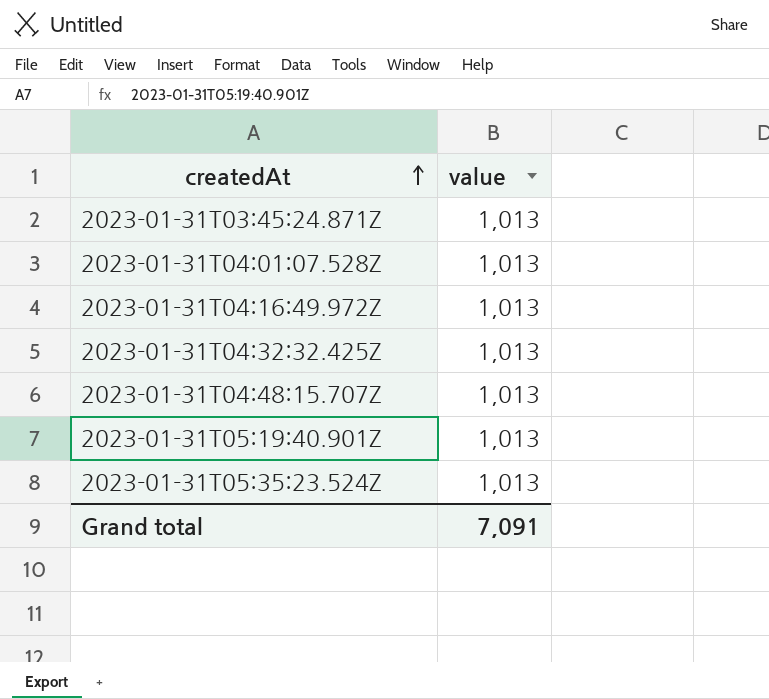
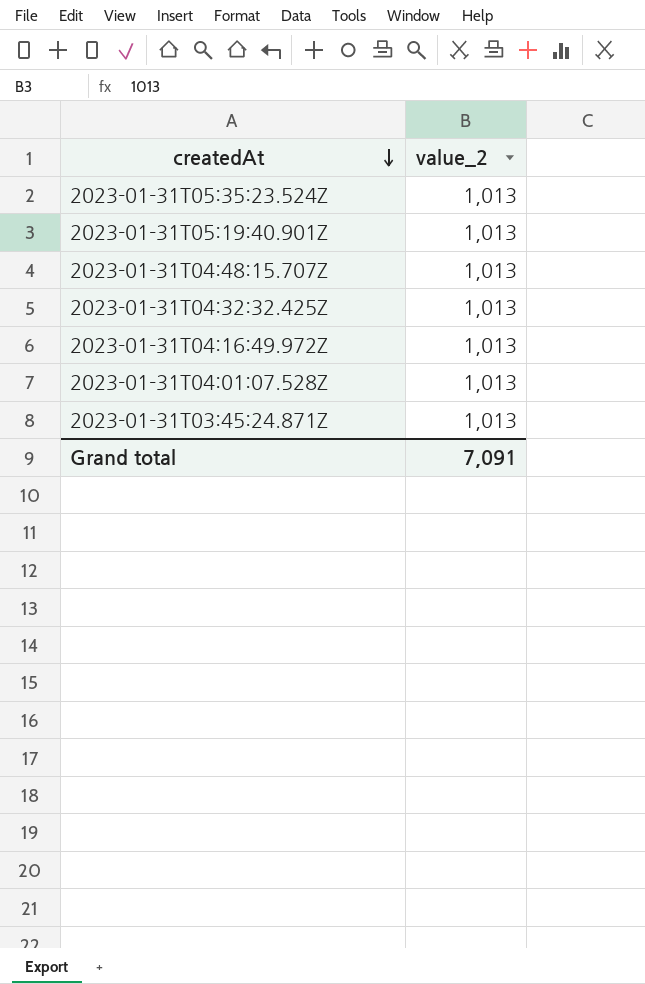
row order: createdAt ascending -> createdAt descending
column name: value -> value_2

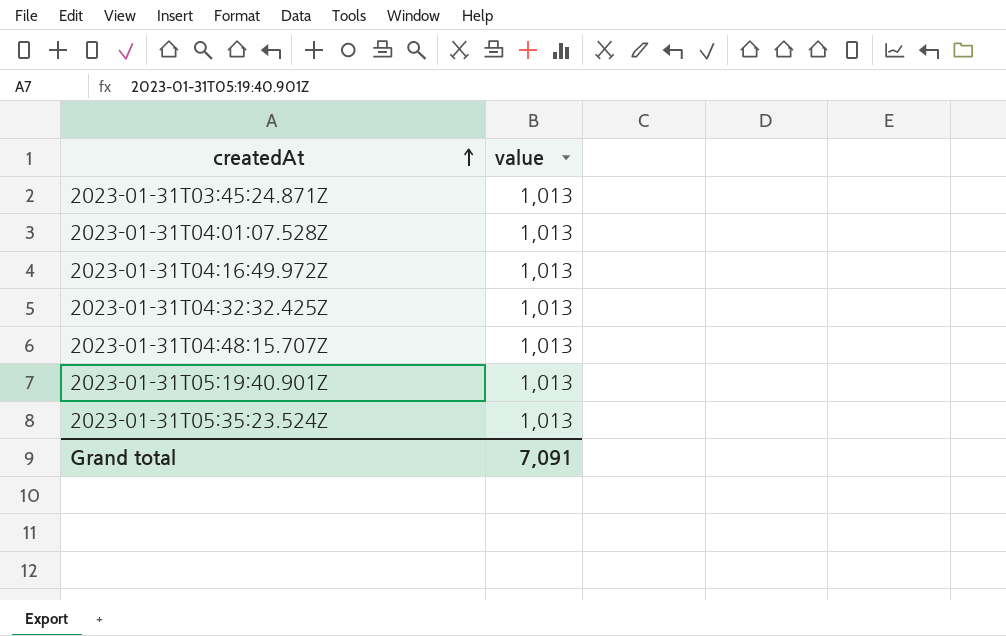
row order: createdAt descending -> createdAt ascending
column name: value_2 -> value

